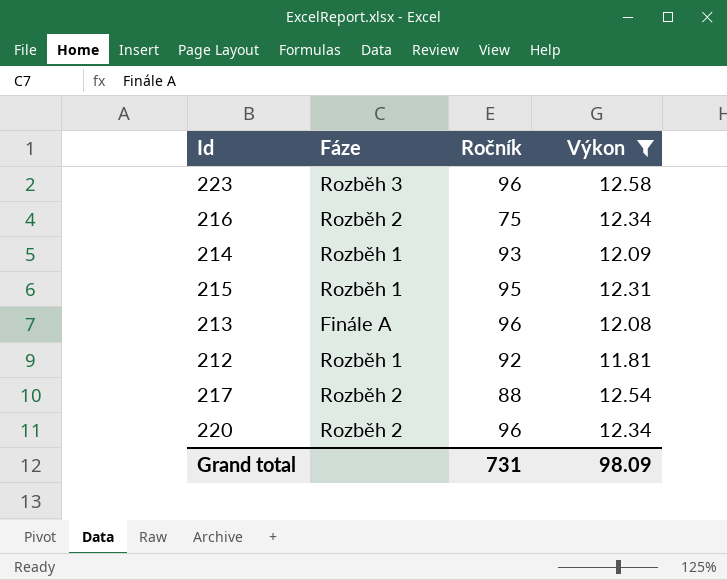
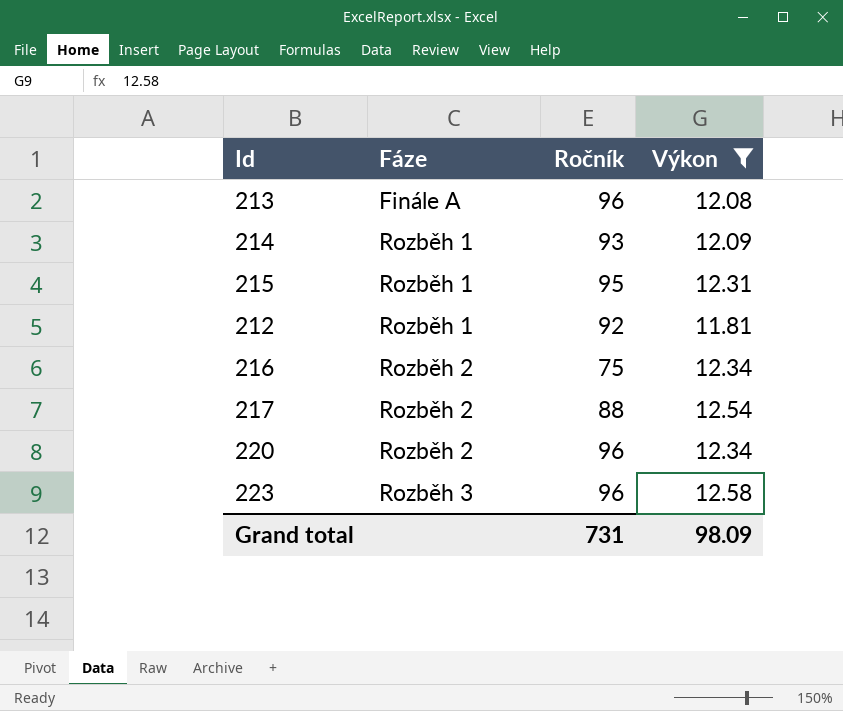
row order: none -> Fáze ascending

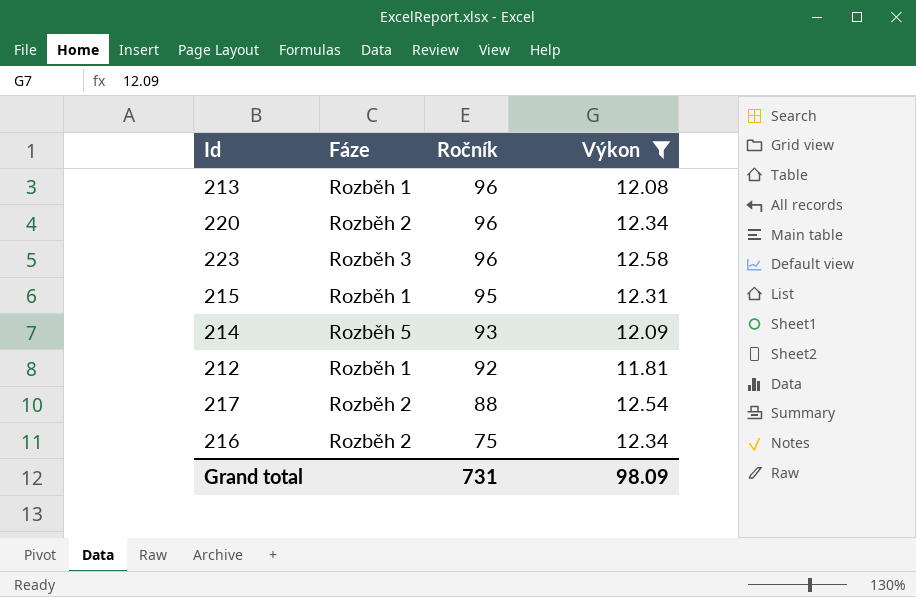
row order: Fáze ascending -> Ročník descending
213 | Fáze: Finále A -> Rozběh 1
214 | Fáze: Rozběh 1 -> Rozběh 5

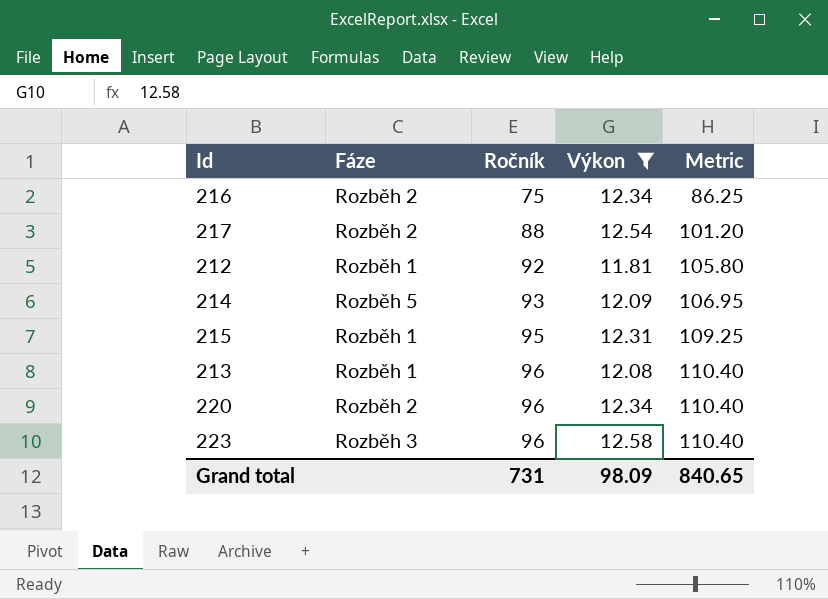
row order: Ročník descending -> Ročník ascending
column Metric | formula: none -> [Ročník] * 1.15

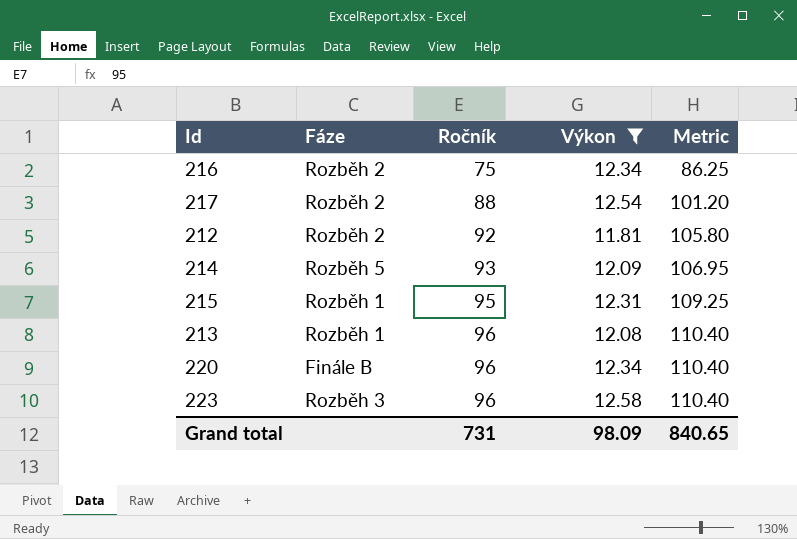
212 | Fáze: Rozběh 1 -> Rozběh 2
220 | Fáze: Rozběh 2 -> Finále B

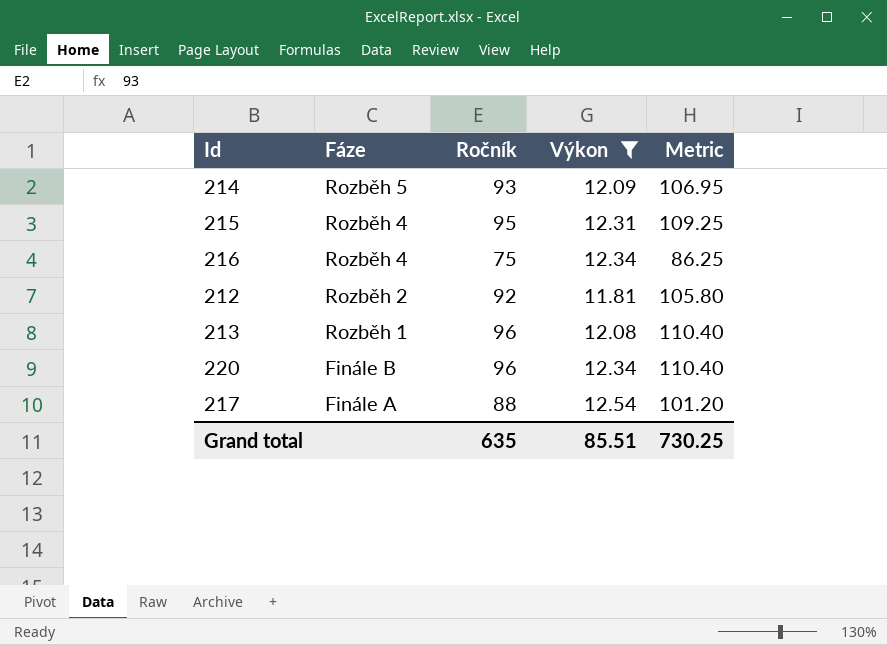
row order: Ročník ascending -> Fáze descending
row 223: Rozběh 3 | 96 | 12.58 | 110.40 -> none
215 | Fáze: Rozběh 1 -> Rozběh 4
216 | Fáze: Rozběh 2 -> Rozběh 4
217 | Fáze: Rozběh 2 -> Finále A
Grand total | Ročník: 731 -> 635
Grand total | Výkon: 98.09 -> 85.51
Grand total | Metric: 840.65 -> 730.25

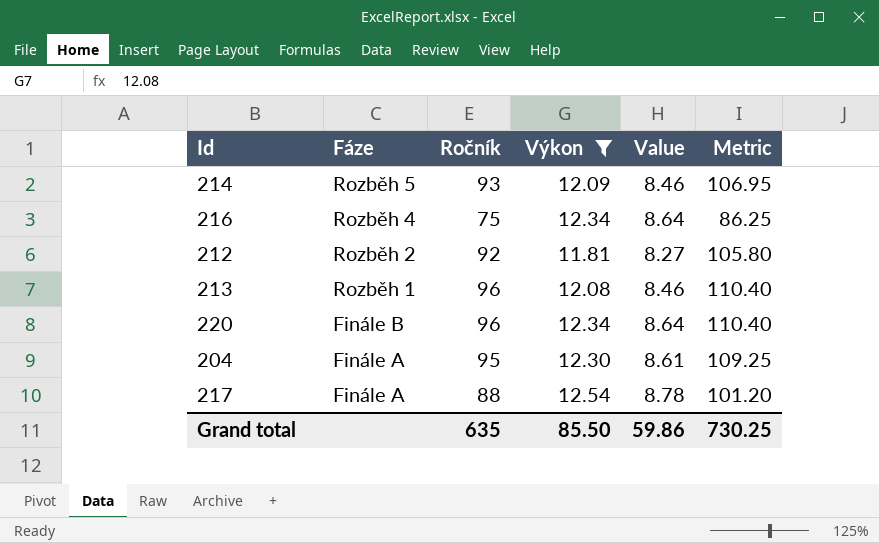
column Value | formula: none -> [Výkon] * 0.7
row 215: Rozběh 4 | 95 | 12.31 | 109.25 -> none
row 204: none -> Finále A | 95 | 12.30 | 8.61 | 109.25
Grand total | Výkon: 85.51 -> 85.50

